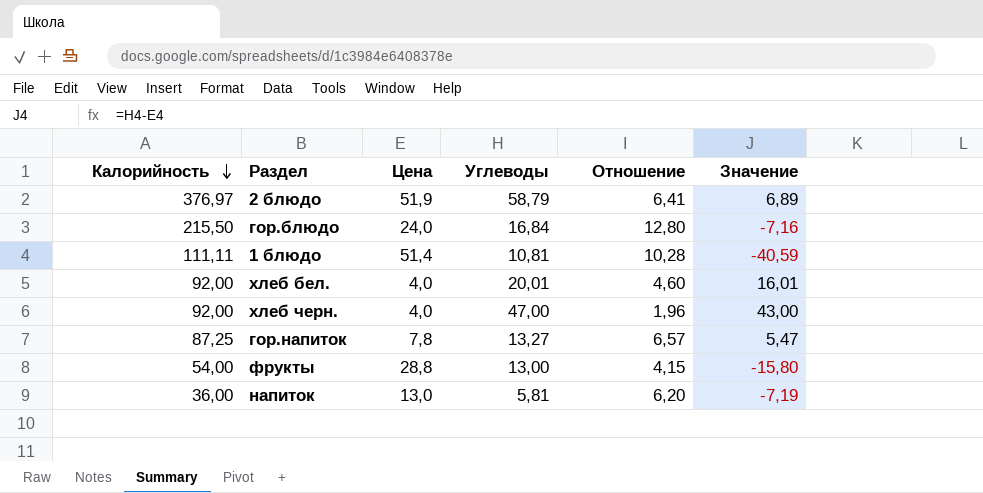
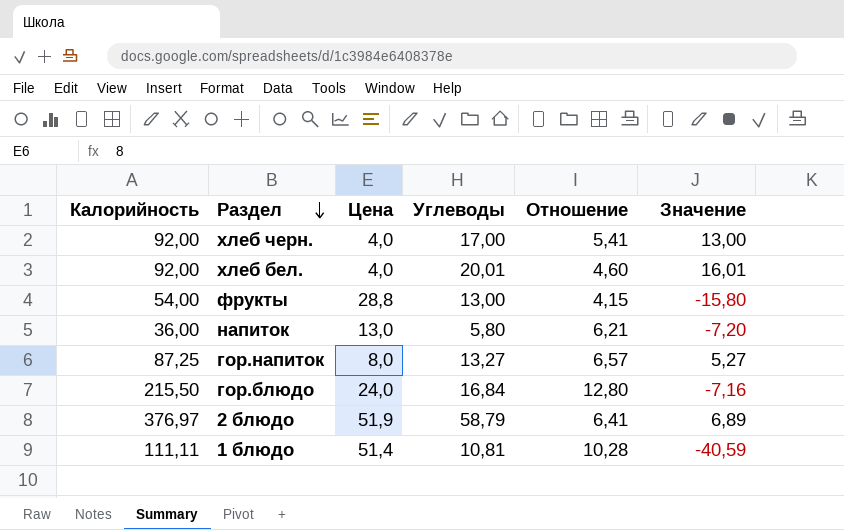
row order: Калорийность descending -> Раздел descending
хлеб черн. | Углеводы: 47,00 -> 17,00
хлеб черн. | Отношение: 1,96 -> 5,41
хлеб черн. | Значение: 43,00 -> 13,00
напиток | Углеводы: 5,81 -> 5,80
напиток | Отношение: 6,20 -> 6,21
напиток | Значение: -7,19 -> -7,20
гор.напиток | Цена: 7,8 -> 8,0
гор.напиток | Значение: 5,47 -> 5,27

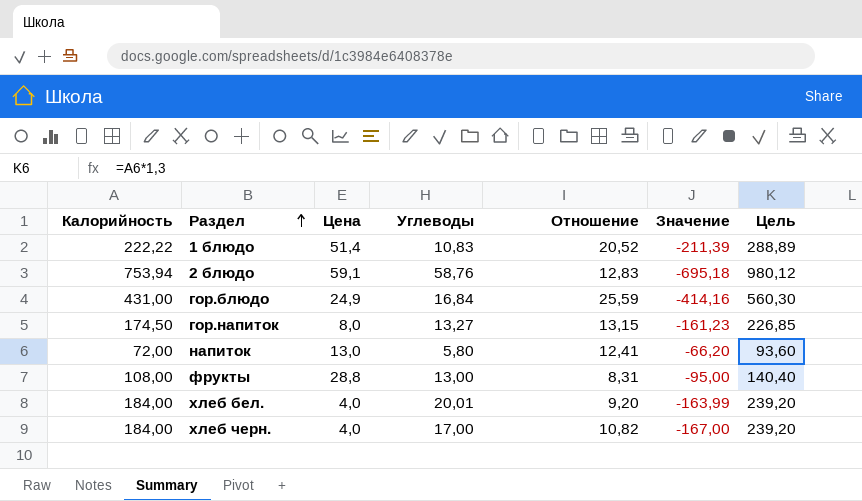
row order: Раздел descending -> Раздел ascending
column Значение | formula: [Углеводы] - [Цена] -> [Углеводы] - [Калорийность]
column Цель | formula: none -> [Калорийность] * 1,3
1 блюдо | Калорийность: 111,11 -> 222,22
1 блюдо | Углеводы: 10,81 -> 10,83
1 блюдо | Отношение: 10,28 -> 20,52
2 блюдо | Калорийность: 376,97 -> 753,94
2 блюдо | Цена: 51,9 -> 59,1
2 блюдо | Углеводы: 58,79 -> 58,76
2 блюдо | Отношение: 6,41 -> 12,83
гор.блюдо | Калорийность: 215,50 -> 431,00
гор.блюдо | Цена: 24,0 -> 24,9
гор.блюдо | Отношение: 12,80 -> 25,59
гор.напиток | Калорийность: 87,25 -> 174,50
гор.напиток | Отношение: 6,57 -> 13,15
напиток | Калорийность: 36,00 -> 72,00
напиток | Отношение: 6,21 -> 12,41
фрукты | Калорийность: 54,00 -> 108,00
фрукты | Отношение: 4,15 -> 8,31
хлеб бел. | Калорийность: 92,00 -> 184,00
хлеб бел. | Отношение: 4,60 -> 9,20
хлеб черн. | Калорийность: 92,00 -> 184,00
хлеб черн. | Отношение: 5,41 -> 10,82

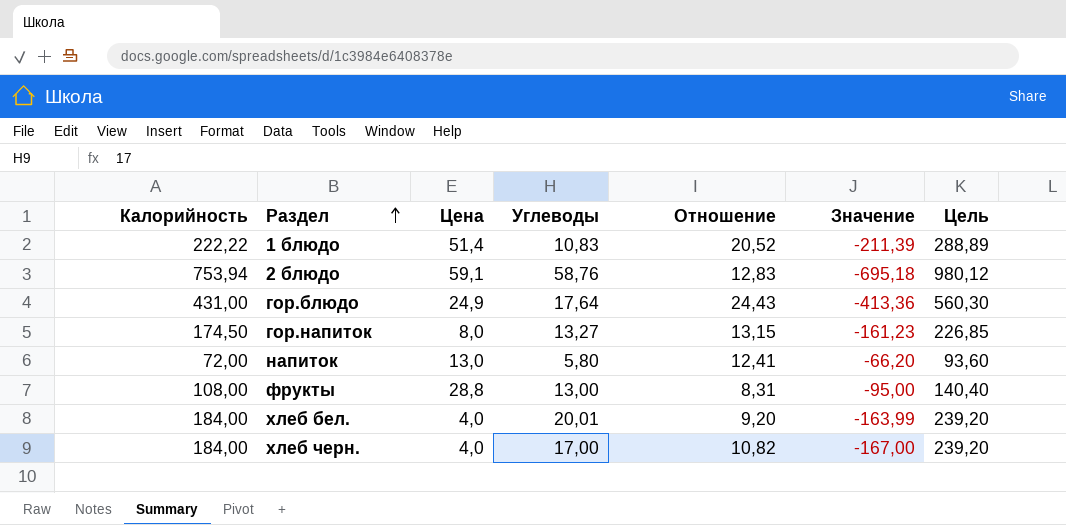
гор.блюдо | Углеводы: 16,84 -> 17,64
гор.блюдо | Отношение: 25,59 -> 24,43
гор.блюдо | Значение: -414,16 -> -413,36

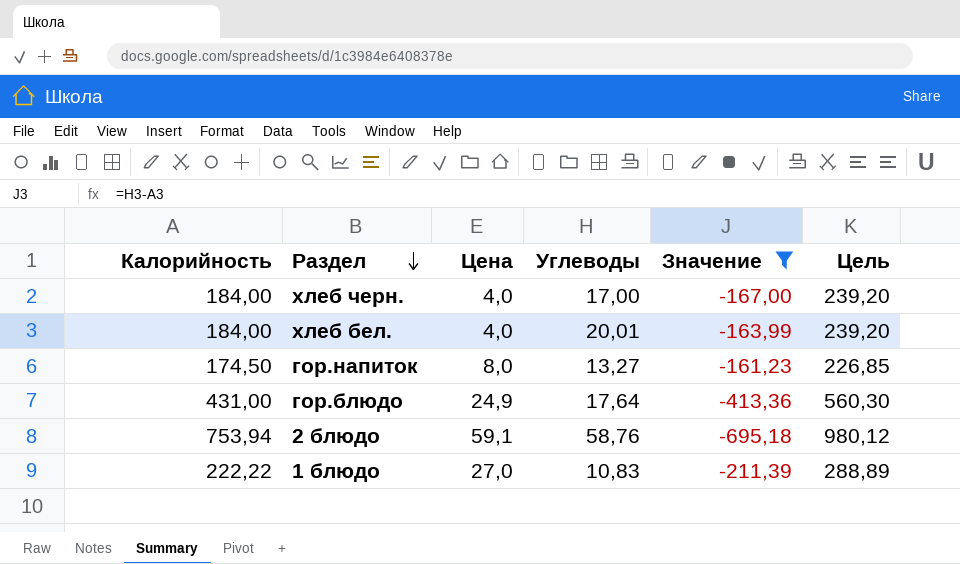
filter: none -> Значение <= -161,23
row order: Раздел ascending -> Раздел descending
column Отношение | formula: [Калорийность] / [Углеводы] -> none
1 блюдо | Цена: 51,4 -> 27,0

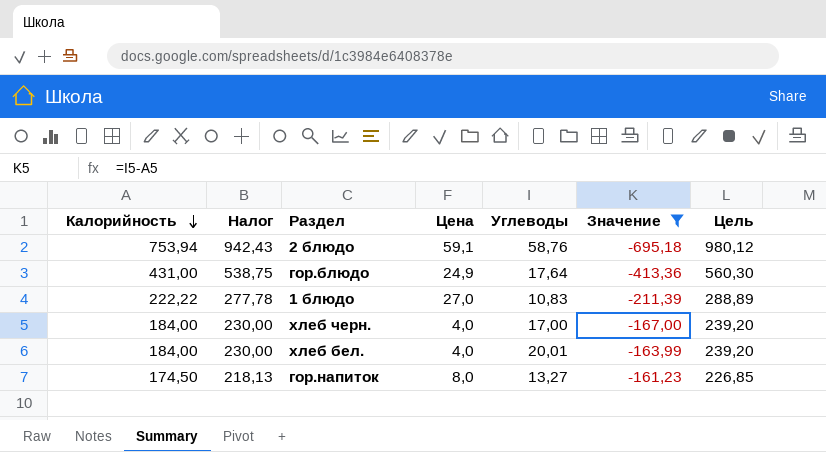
row order: Раздел descending -> Калорийность descending
column Налог | formula: none -> [Калорийность] * 1,25

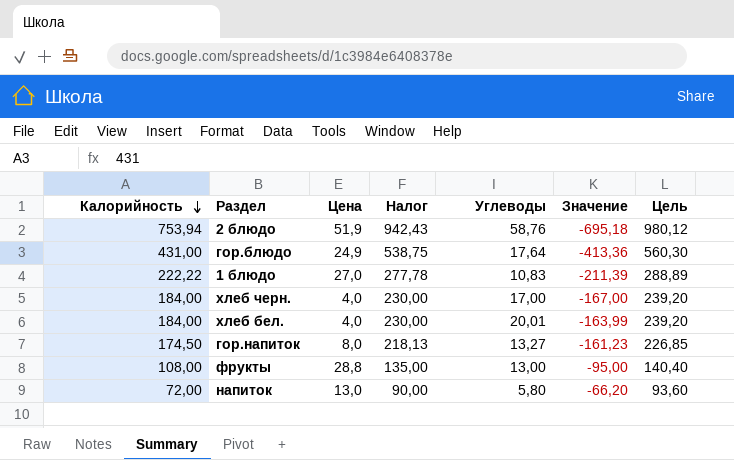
filter: Значение <= -161,23 -> none
column Налог | position: 2 -> 4
2 блюдо | Цена: 59,1 -> 51,9

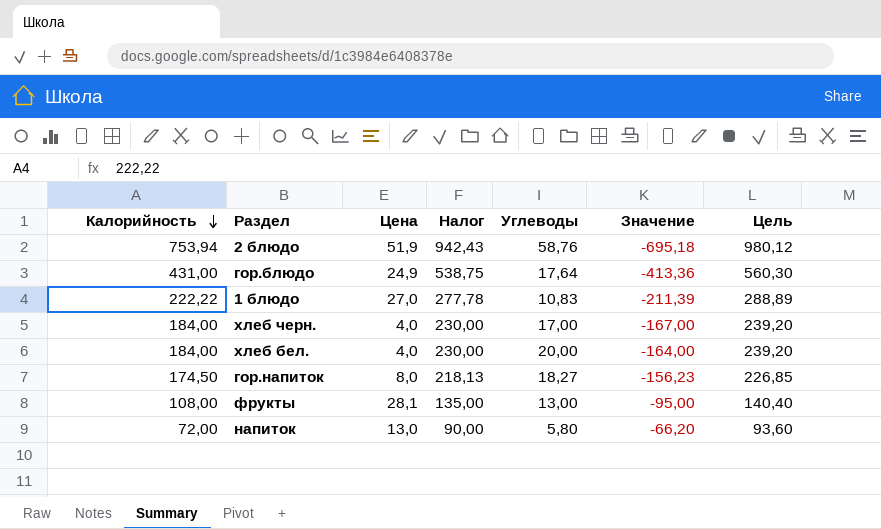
хлеб бел. | Углеводы: 20,01 -> 20,00
хлеб бел. | Значение: -163,99 -> -164,00
гор.напиток | Углеводы: 13,27 -> 18,27
гор.напиток | Значение: -161,23 -> -156,23
фрукты | Цена: 28,8 -> 28,1

